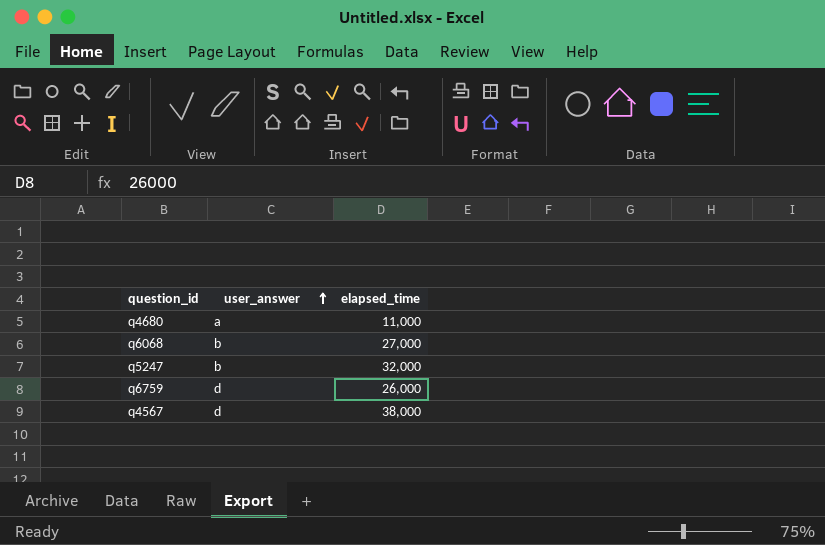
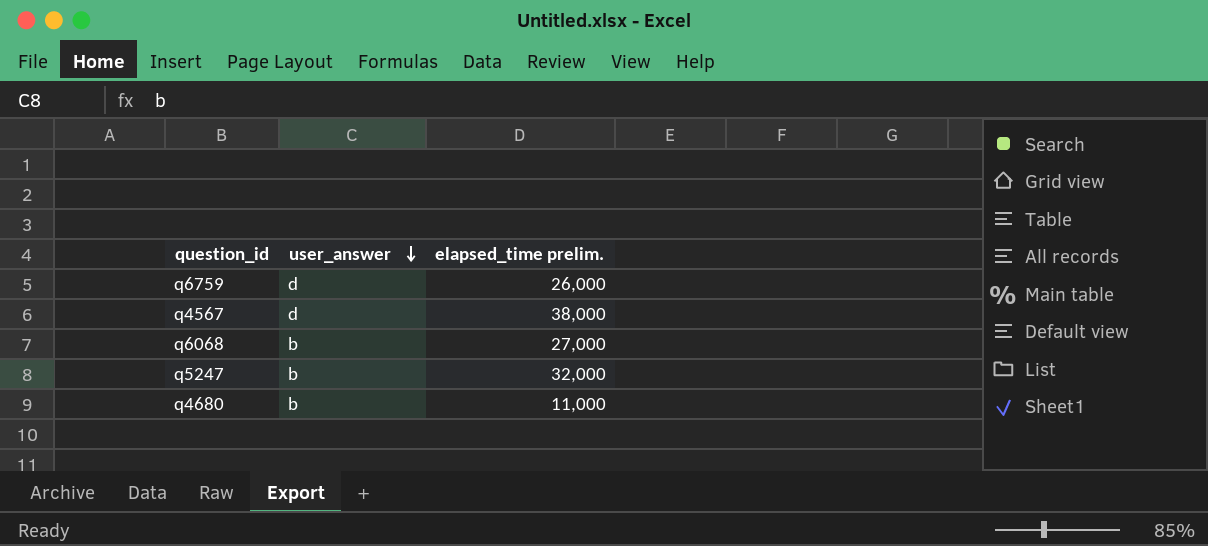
row order: user_answer ascending -> user_answer descending
column name: elapsed_time -> elapsed_time prelim.
q4680 | user_answer: a -> b

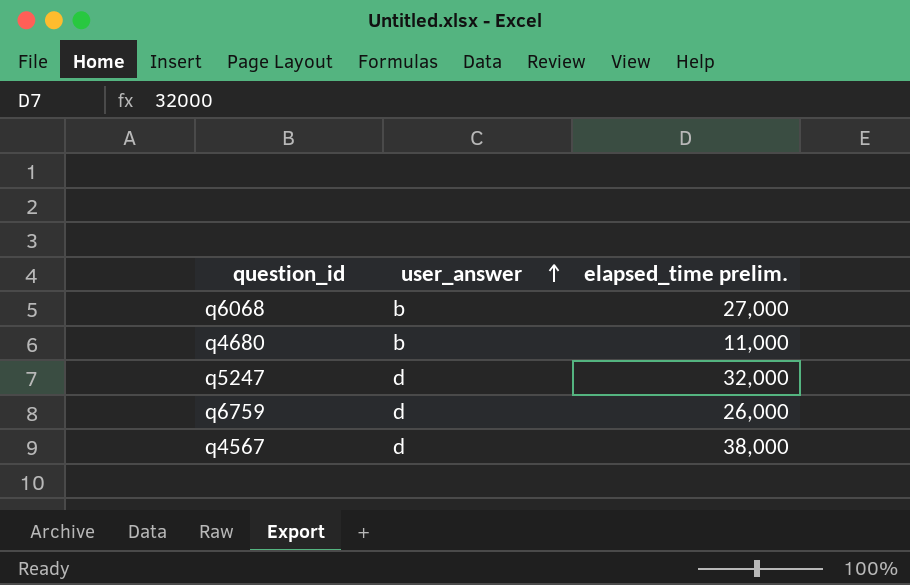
row order: user_answer descending -> user_answer ascending
q5247 | user_answer: b -> d

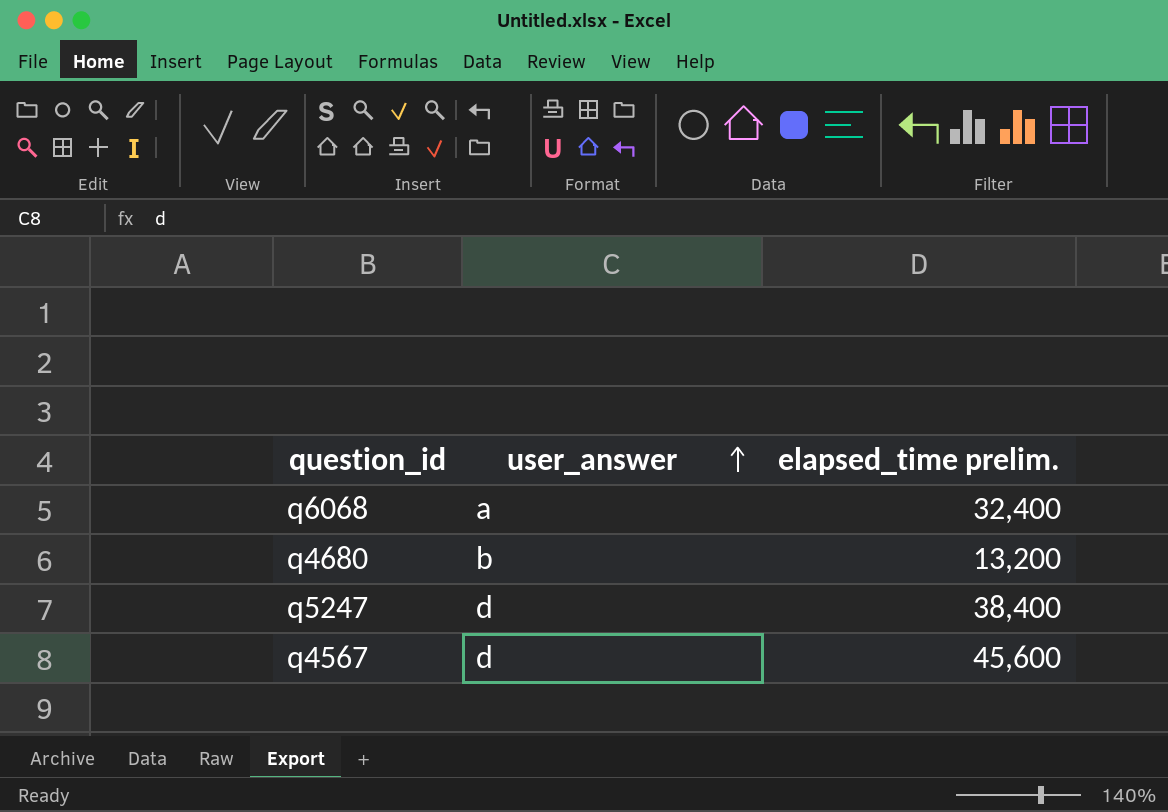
row q6759: d | 26,000 -> none
q6068 | user_answer: b -> a
q6068 | elapsed_time prelim.: 27,000 -> 32,400
q4680 | elapsed_time prelim.: 11,000 -> 13,200
q5247 | elapsed_time prelim.: 32,000 -> 38,400
q4567 | elapsed_time prelim.: 38,000 -> 45,600

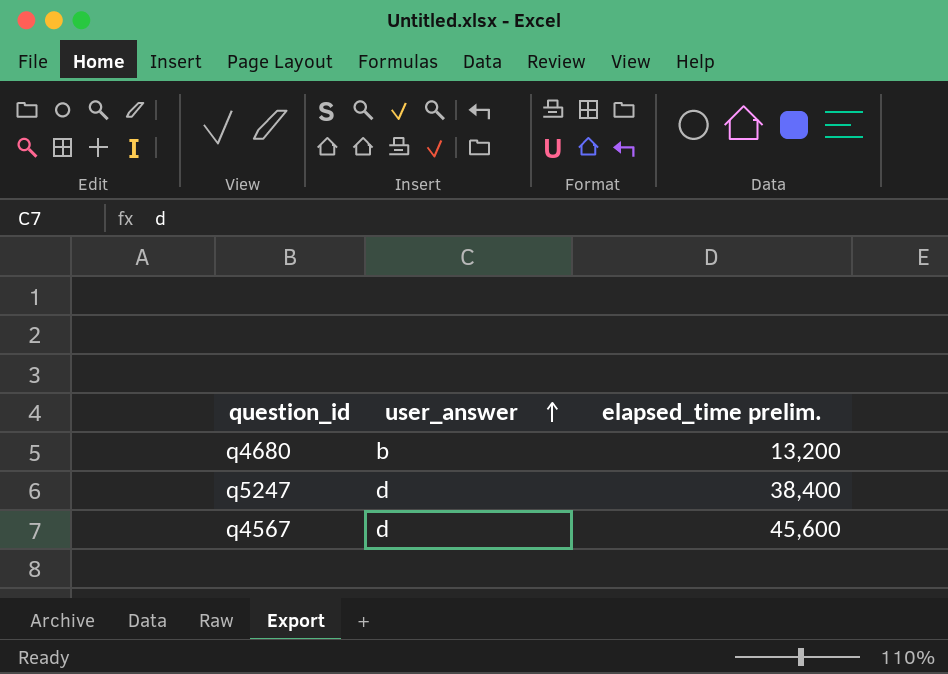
row q6068: a | 32,400 -> none

